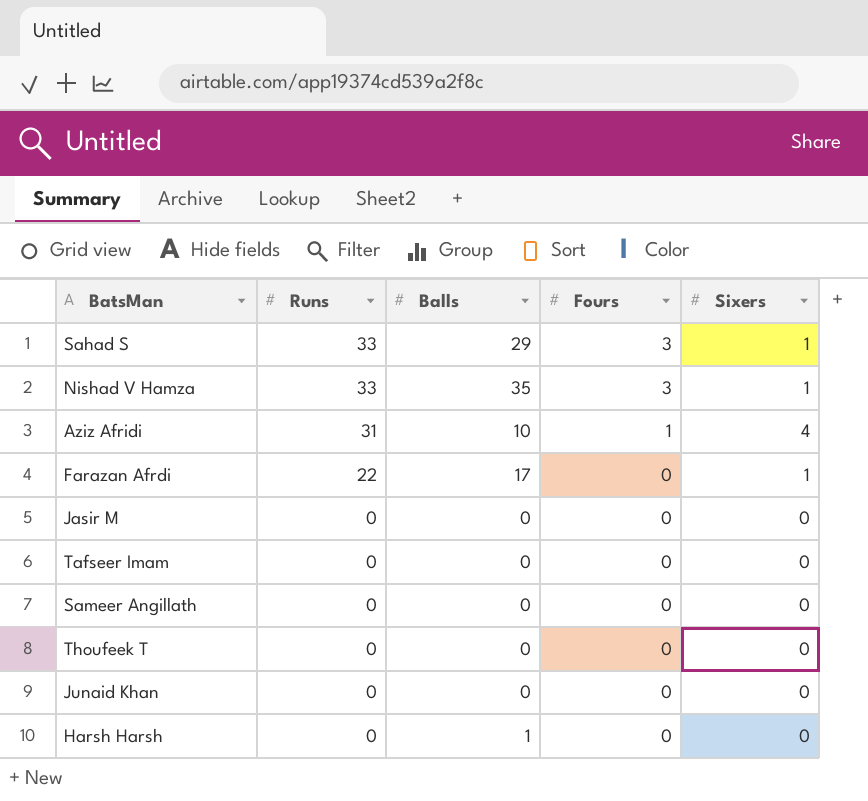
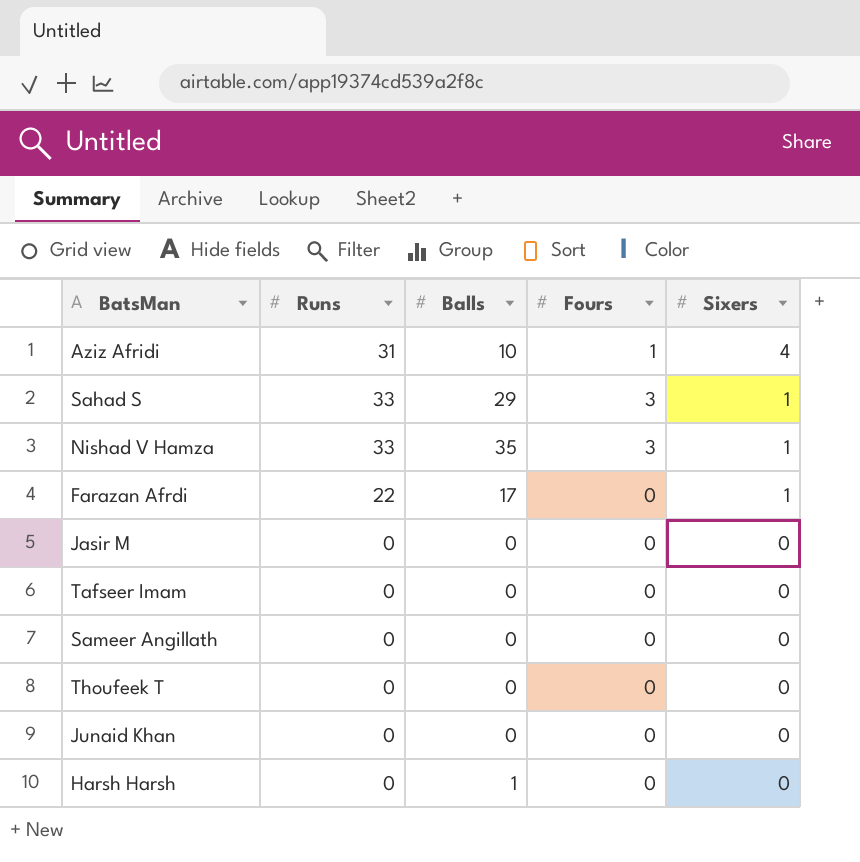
row order: Runs descending -> Sixers descending

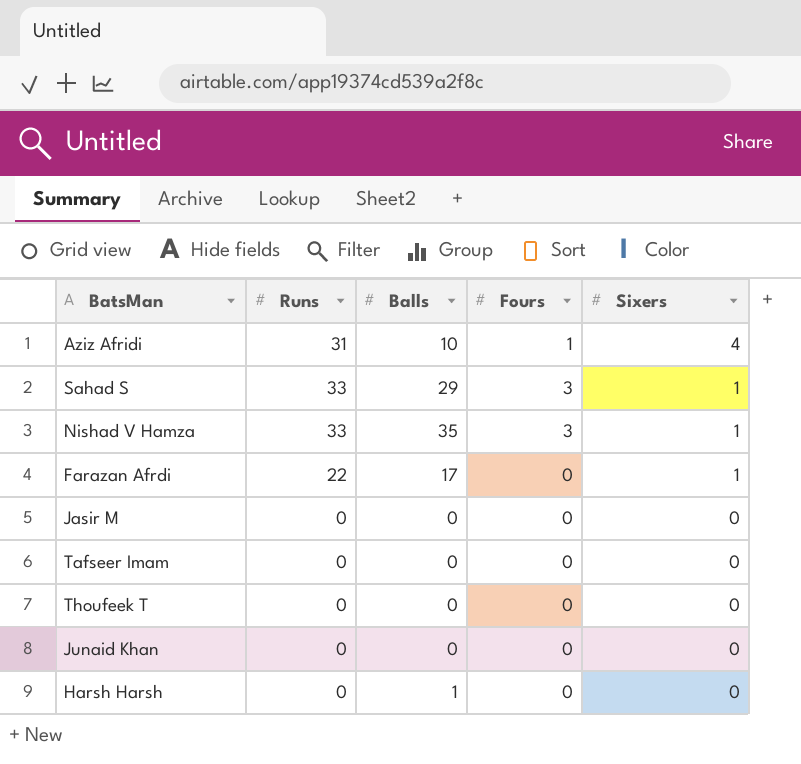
row Sameer Angillath: 0 | 0 | 0 | 0 -> none

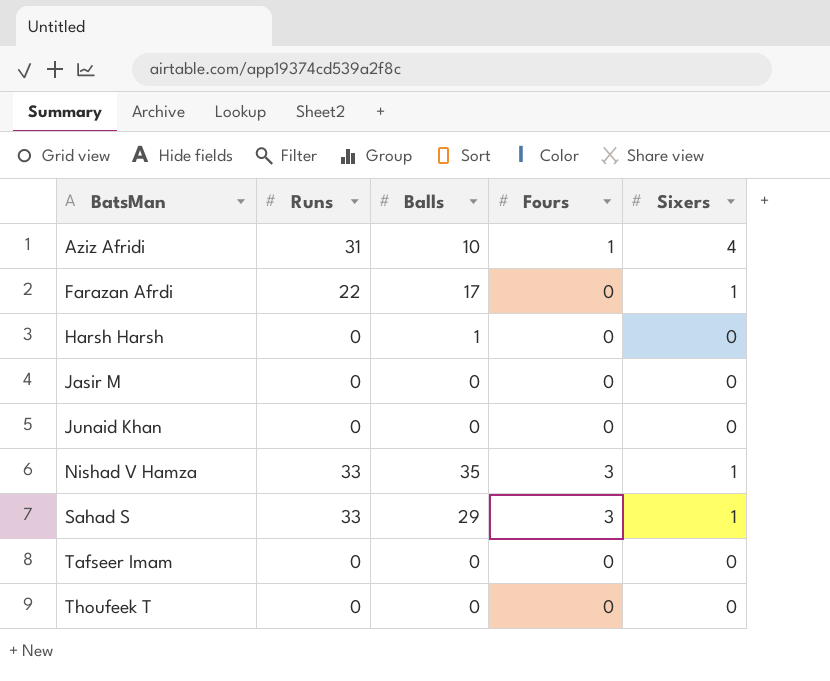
row order: Sixers descending -> BatsMan ascending

